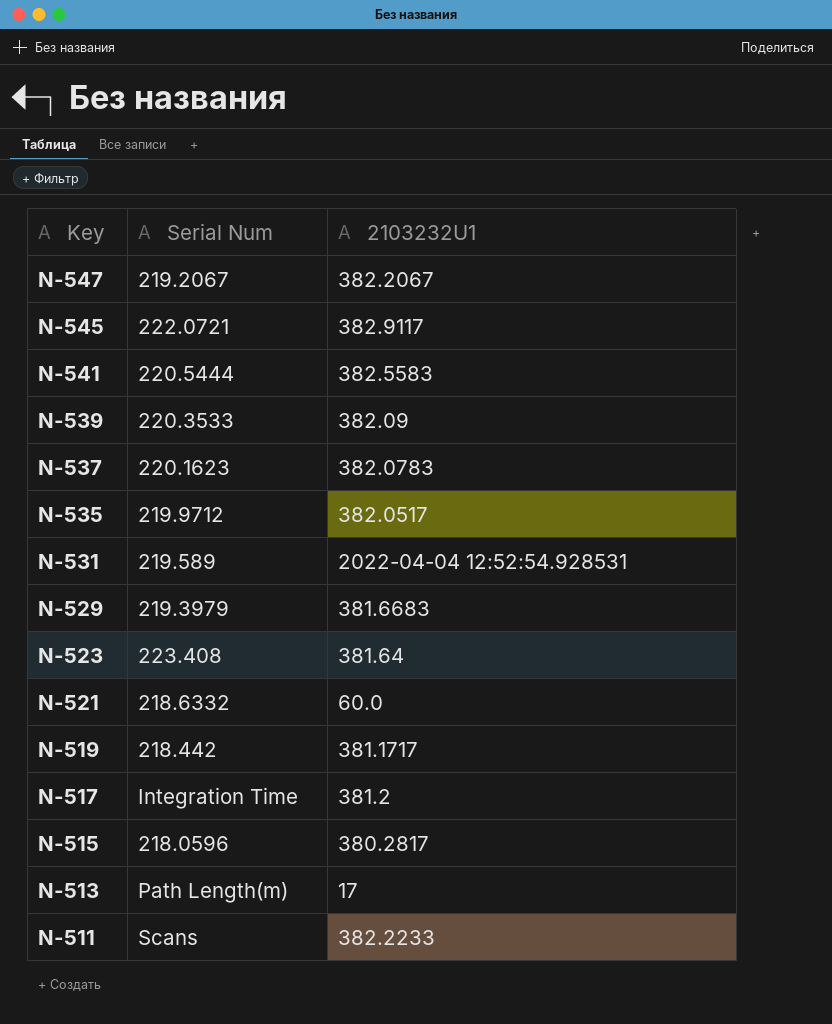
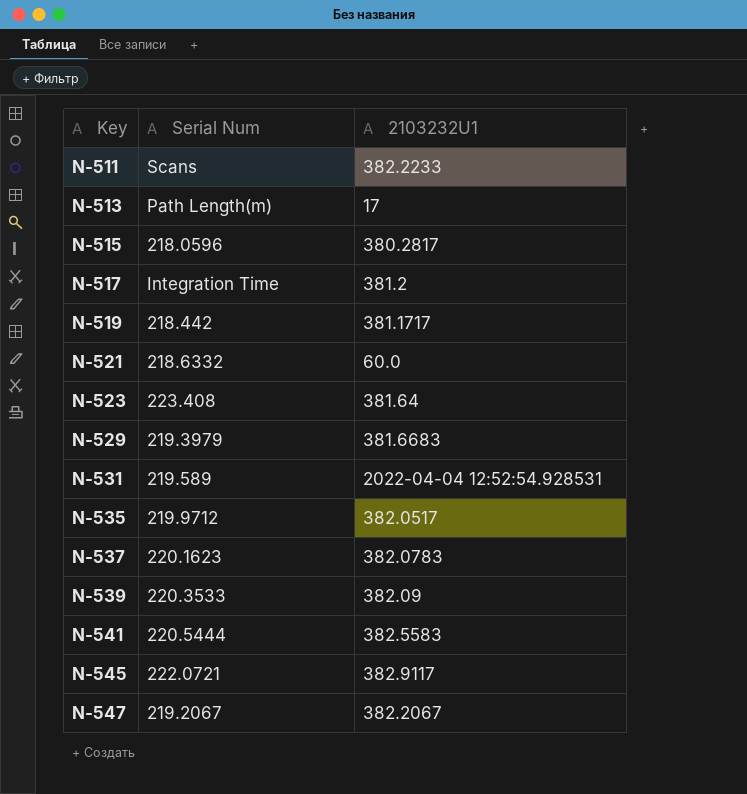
row order: Key descending -> Key ascending

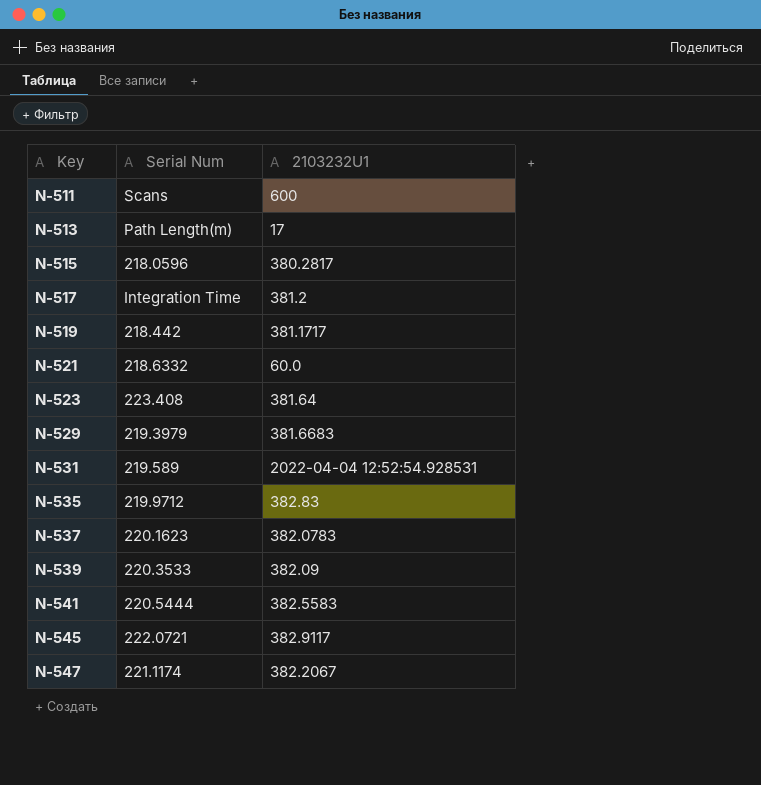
N-511 | 2103232U1: 382.2233 -> 600
N-535 | 2103232U1: 382.0517 -> 382.83
N-547 | Serial Num: 219.2067 -> 221.1174

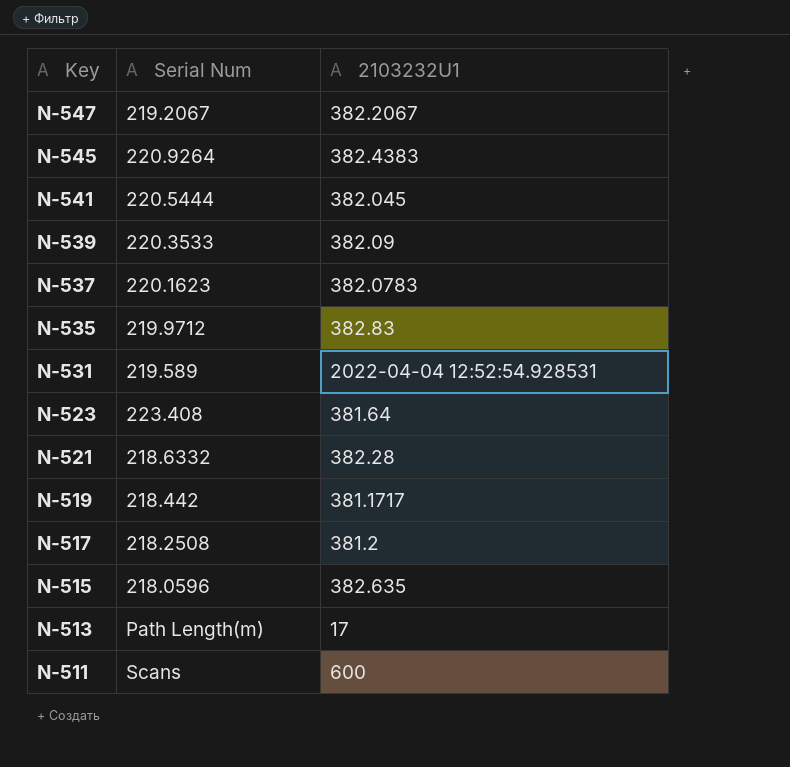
row order: Key ascending -> Key descending
row N-529: 219.3979 | 381.6683 -> none
N-547 | Serial Num: 221.1174 -> 219.2067
N-545 | Serial Num: 222.0721 -> 220.9264
N-545 | 2103232U1: 382.9117 -> 382.4383
N-541 | 2103232U1: 382.5583 -> 382.045
N-521 | 2103232U1: 60.0 -> 382.28
N-517 | Serial Num: Integration Time -> 218.2508
N-515 | 2103232U1: 380.2817 -> 382.635

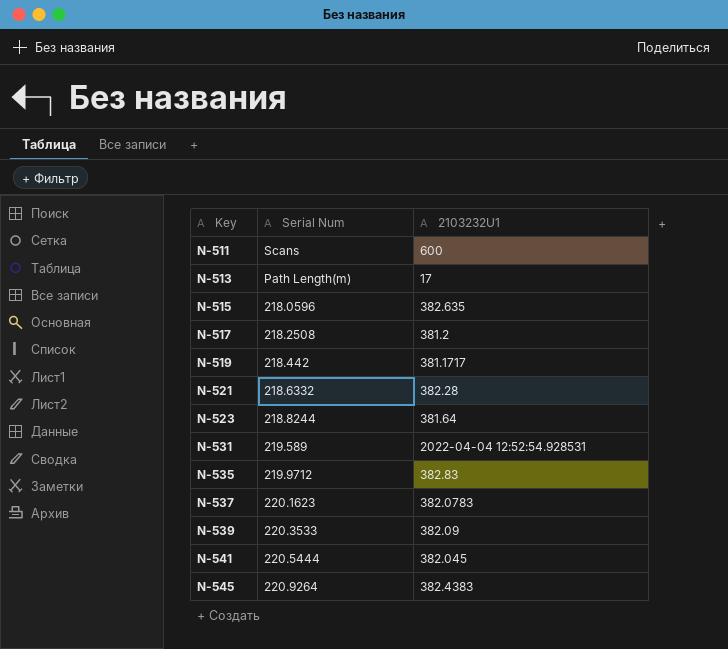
row order: Key descending -> Key ascending
row N-547: 219.2067 | 382.2067 -> none
N-523 | Serial Num: 223.408 -> 218.8244

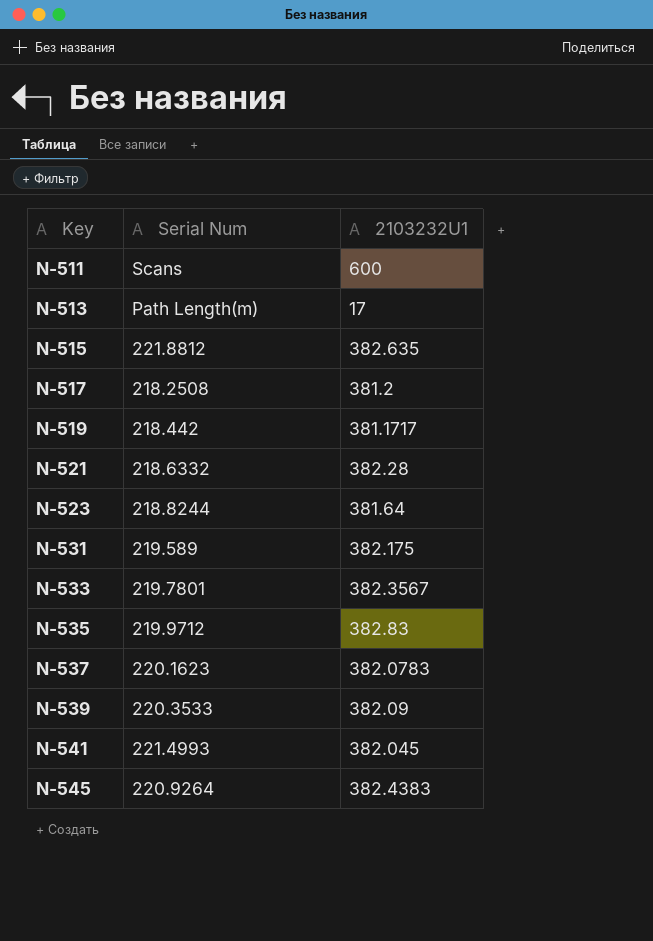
N-515 | Serial Num: 218.0596 -> 221.8812
N-531 | 2103232U1: 2022-04-04 12:52:54.928531 -> 382.175
row N-533: none -> 219.7801 | 382.3567
N-541 | Serial Num: 220.5444 -> 221.4993

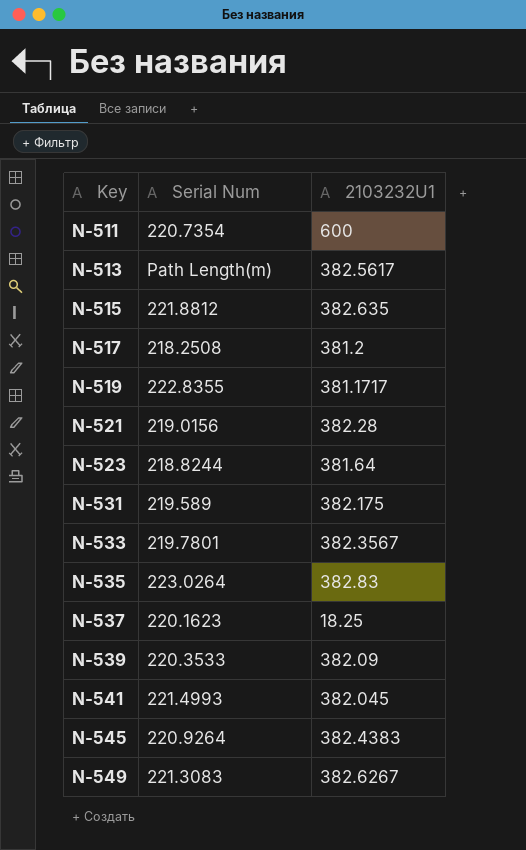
N-511 | Serial Num: Scans -> 220.7354
N-513 | 2103232U1: 17 -> 382.5617
N-519 | Serial Num: 218.442 -> 222.8355
N-521 | Serial Num: 218.6332 -> 219.0156
N-535 | Serial Num: 219.9712 -> 223.0264
N-537 | 2103232U1: 382.0783 -> 18.25
row N-549: none -> 221.3083 | 382.6267

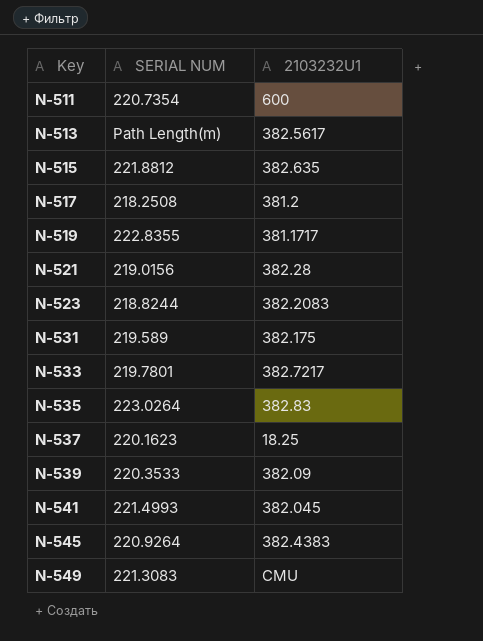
column name: Serial Num -> SERIAL NUM
N-523 | 2103232U1: 381.64 -> 382.2083
N-533 | 2103232U1: 382.3567 -> 382.7217
N-549 | 2103232U1: 382.6267 -> CMU

